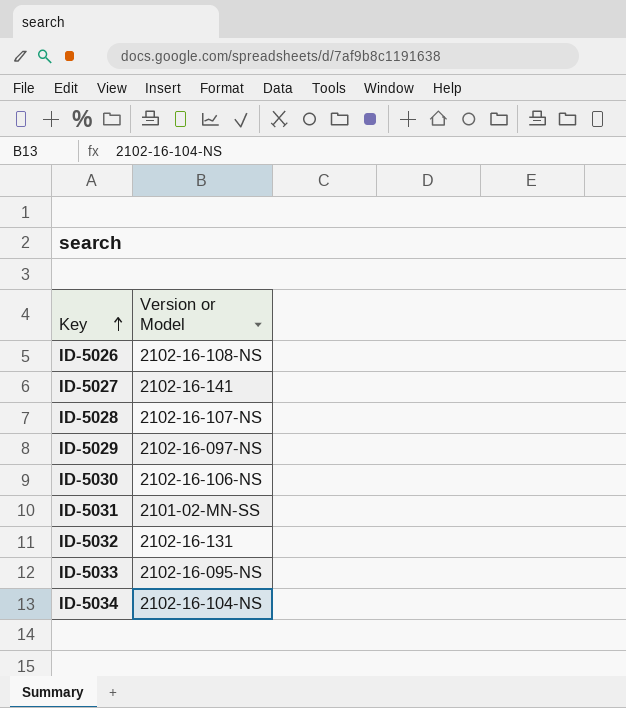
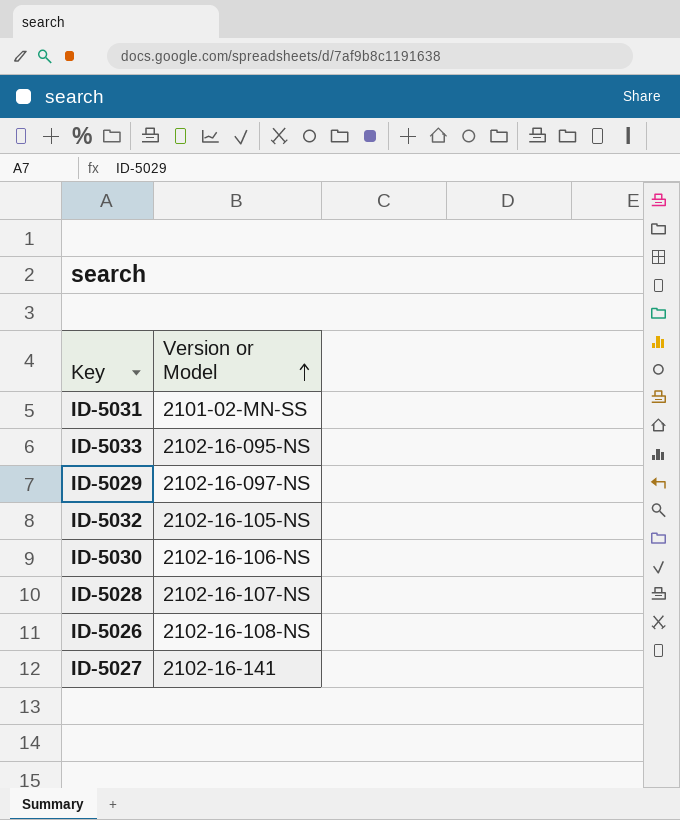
row order: Key ascending -> Version or Model ascending
row ID-5034: 2102-16-104-NS -> none
ID-5032 | Version or Model: 2102-16-131 -> 2102-16-105-NS

